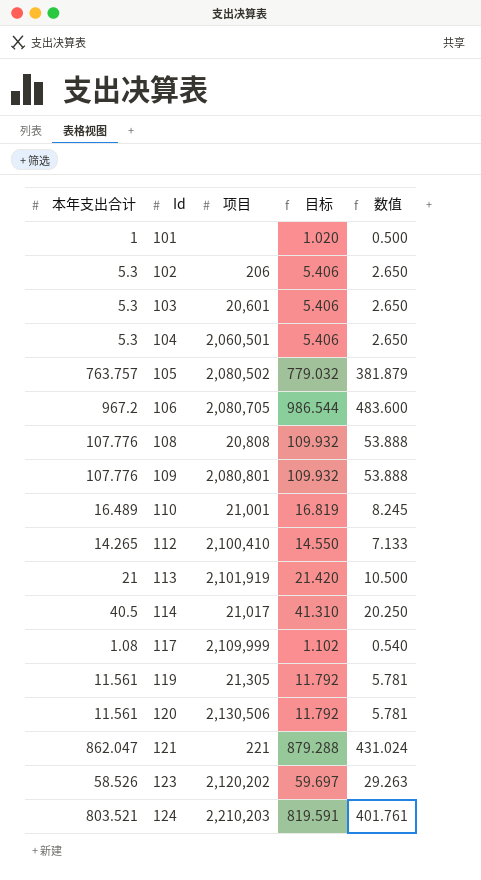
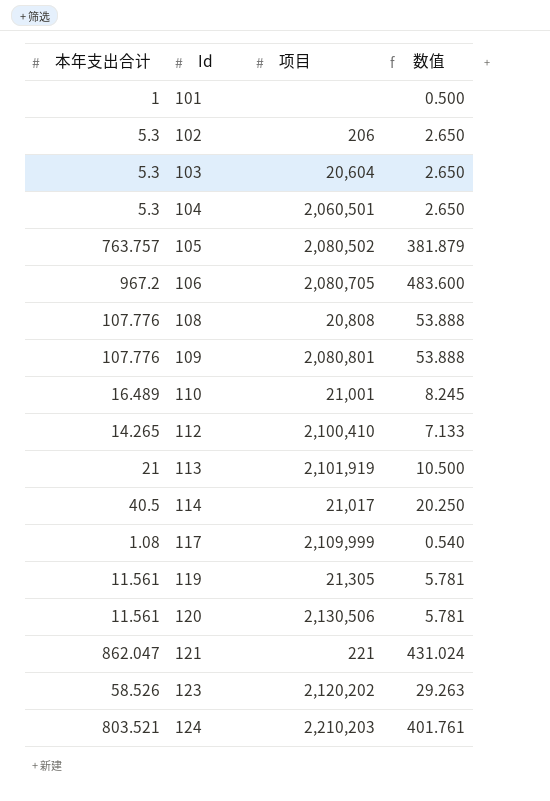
column 目标 | formula: [本年支出合计] * 1.02 -> none
103 | 项目: 20,601 -> 20,604

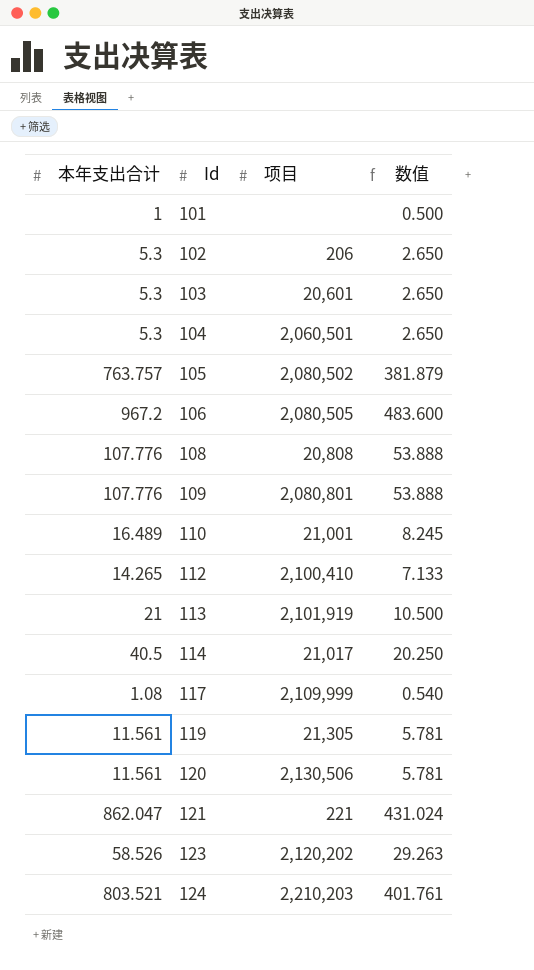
103 | 项目: 20,604 -> 20,601
106 | 项目: 2,080,705 -> 2,080,505

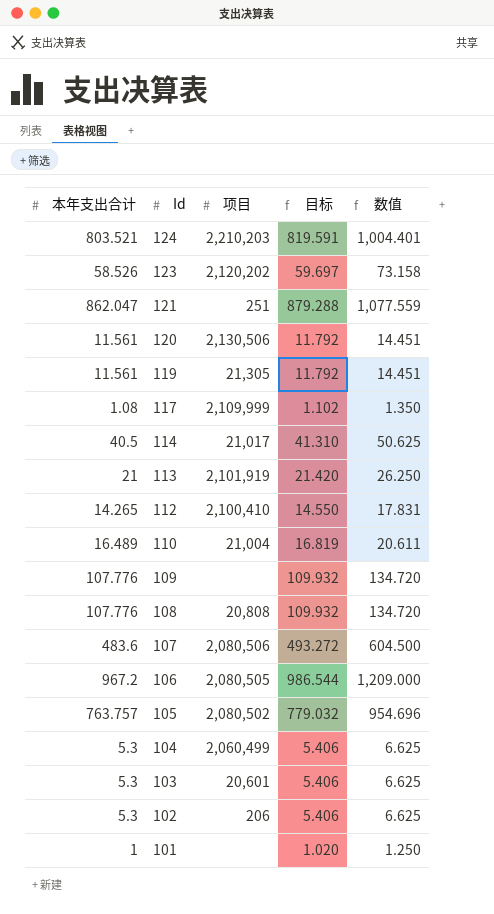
row order: Id ascending -> Id descending
column 目标 | formula: none -> [本年支出合计] * 1.02
column 数值 | formula: [本年支出合计] * 0.5 -> [本年支出合计] * 1.25
121 | 项目: 221 -> 251
110 | 项目: 21,001 -> 21,004
109 | 项目: 2,080,801 -> none
row 107: none -> 483.6 | 2,080,506 | 493.272 | 604.500
104 | 项目: 2,060,501 -> 2,060,499

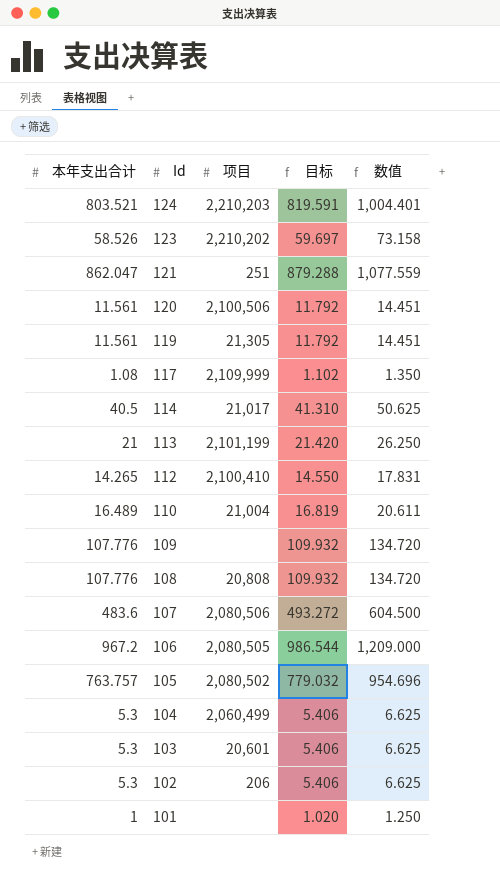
123 | 项目: 2,120,202 -> 2,210,202
120 | 项目: 2,130,506 -> 2,100,506
113 | 项目: 2,101,919 -> 2,101,199

